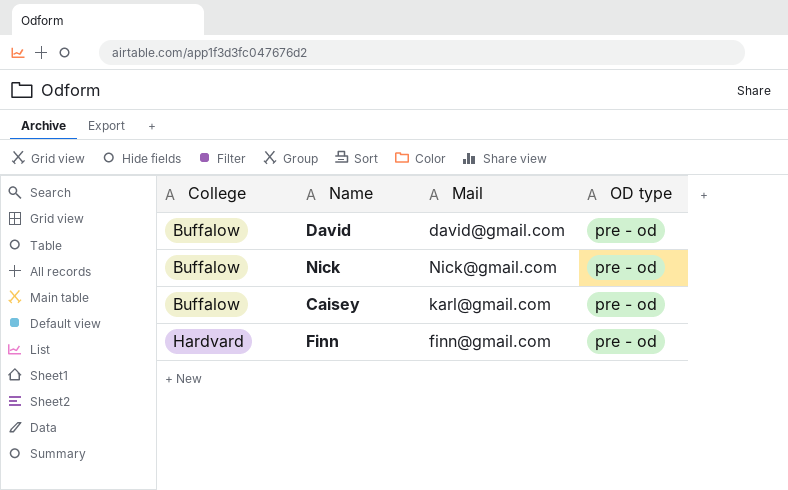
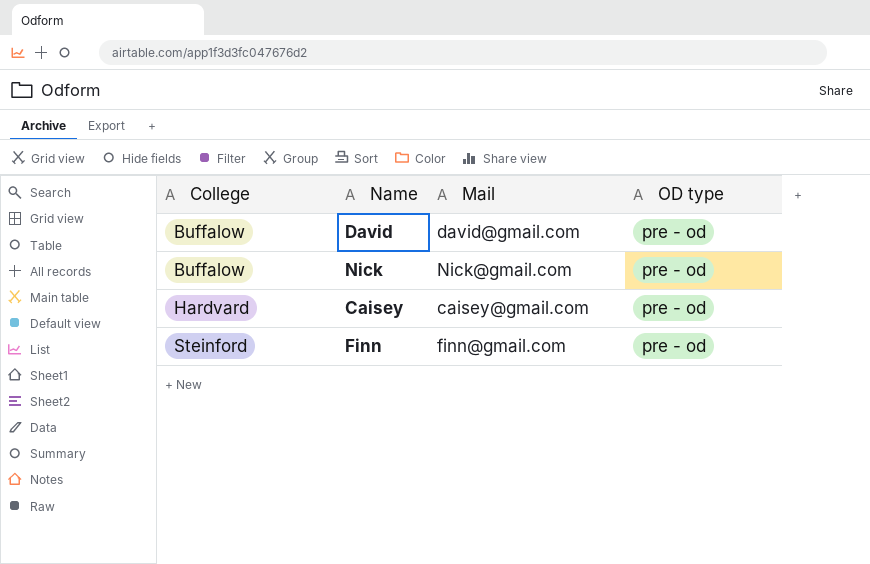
Caisey | College: Buffalow -> Hardvard
Caisey | Mail: karl@gmail.com -> caisey@gmail.com
Finn | College: Hardvard -> Steinford

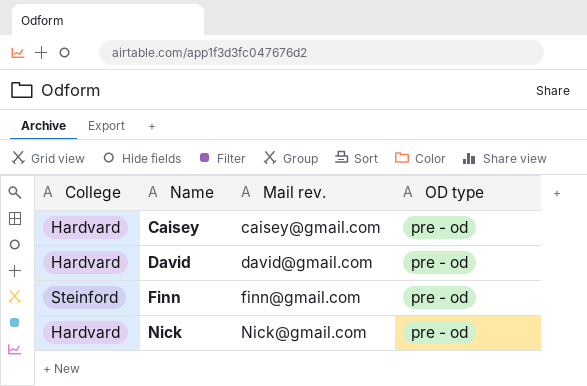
row order: College ascending -> Name ascending
column name: Mail -> Mail rev.
David | College: Buffalow -> Hardvard
Nick | College: Buffalow -> Hardvard

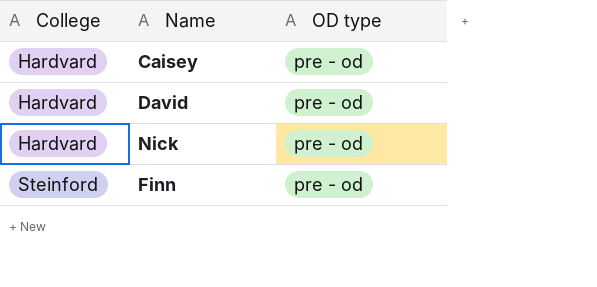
row order: Name ascending -> College ascending
column Mail rev. | position: 3 -> none

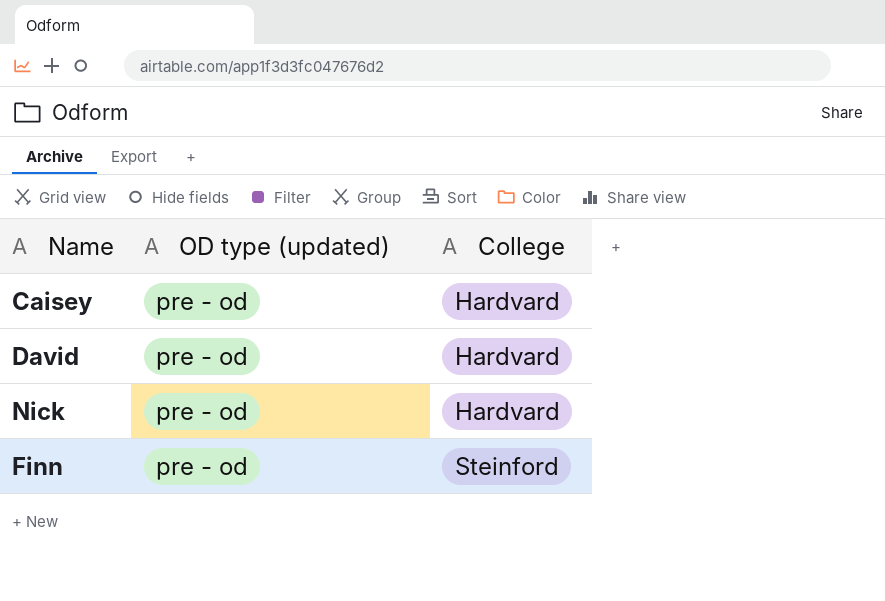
column name: OD type -> OD type (updated)
column College | position: 1 -> 3

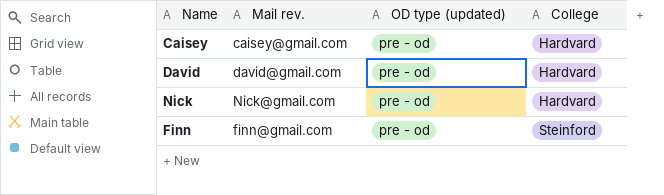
column Mail rev. | position: none -> 2

